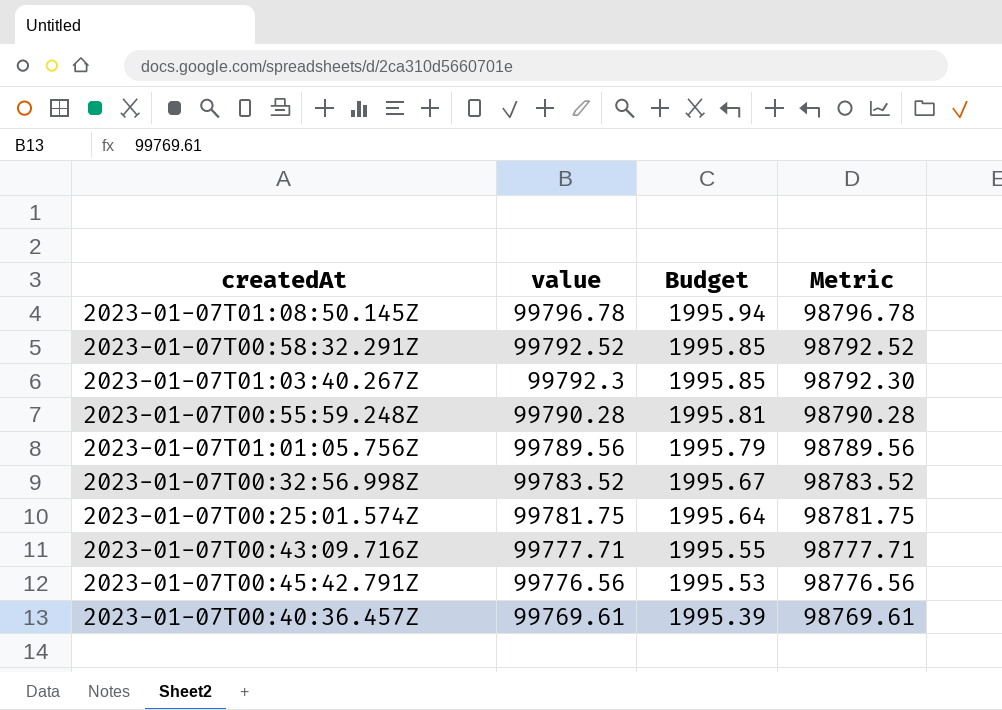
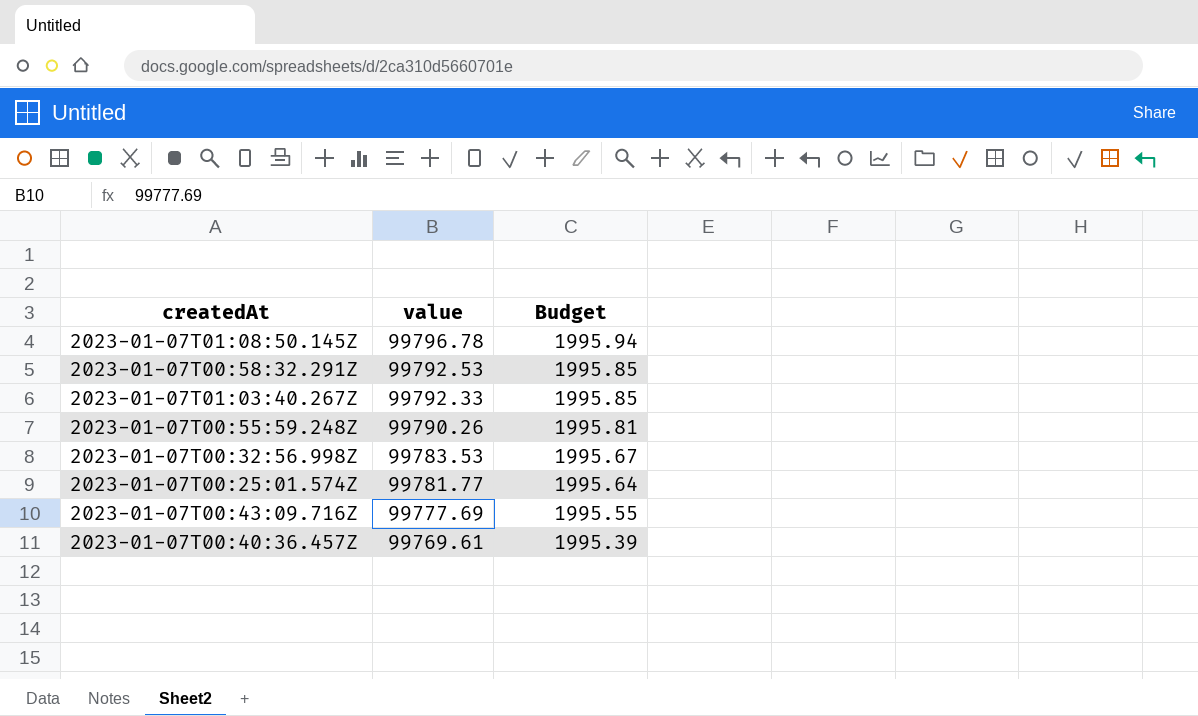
column Metric | formula: [value] - 1000 -> none
row 2023-01-07T01:01:05.756Z: 99789.56 | 1995.79 | 98789.56 -> none
row 2023-01-07T00:45:42.791Z: 99776.56 | 1995.53 | 98776.56 -> none
2023-01-07T00:58:32.291Z | value: 99792.52 -> 99792.53
2023-01-07T01:03:40.267Z | value: 99792.3 -> 99792.33
2023-01-07T00:55:59.248Z | value: 99790.28 -> 99790.26
2023-01-07T00:32:56.998Z | value: 99783.52 -> 99783.53
2023-01-07T00:25:01.574Z | value: 99781.75 -> 99781.77
2023-01-07T00:43:09.716Z | value: 99777.71 -> 99777.69

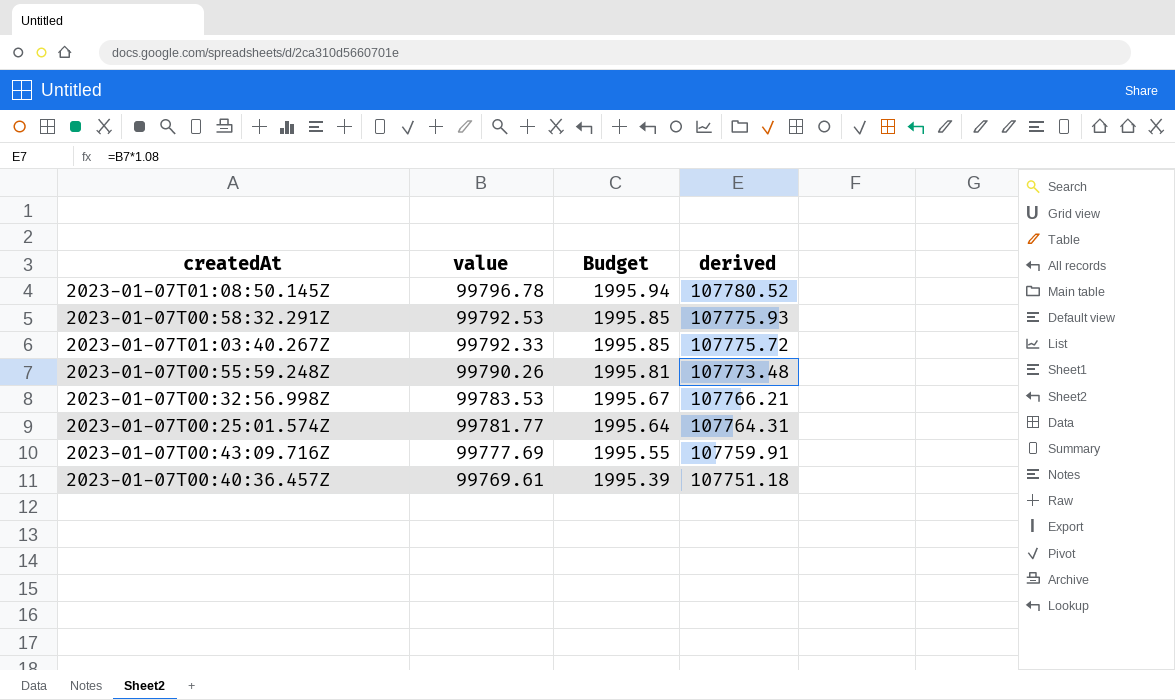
column derived | formula: none -> [value] * 1.08

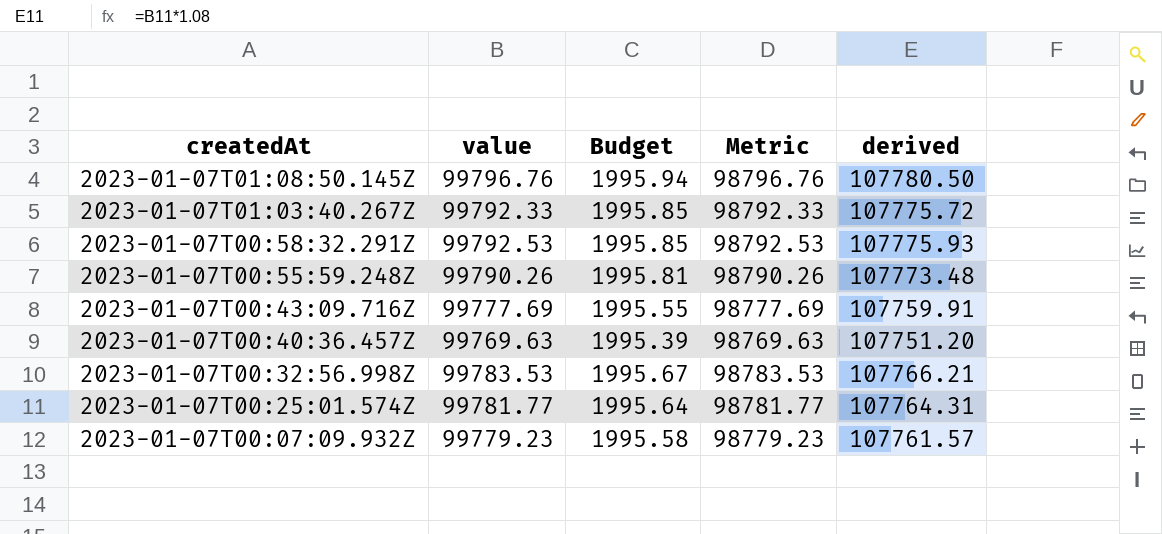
row order: value descending -> createdAt descending
column Metric | formula: none -> [value] - 1000
2023-01-07T01:08:50.145Z | value: 99796.78 -> 99796.76
2023-01-07T01:08:50.145Z | derived: 107780.52 -> 107780.50
2023-01-07T00:40:36.457Z | value: 99769.61 -> 99769.63
2023-01-07T00:40:36.457Z | derived: 107751.18 -> 107751.20
row 2023-01-07T00:07:09.932Z: none -> 99779.23 | 1995.58 | 98779.23 | 107761.57

